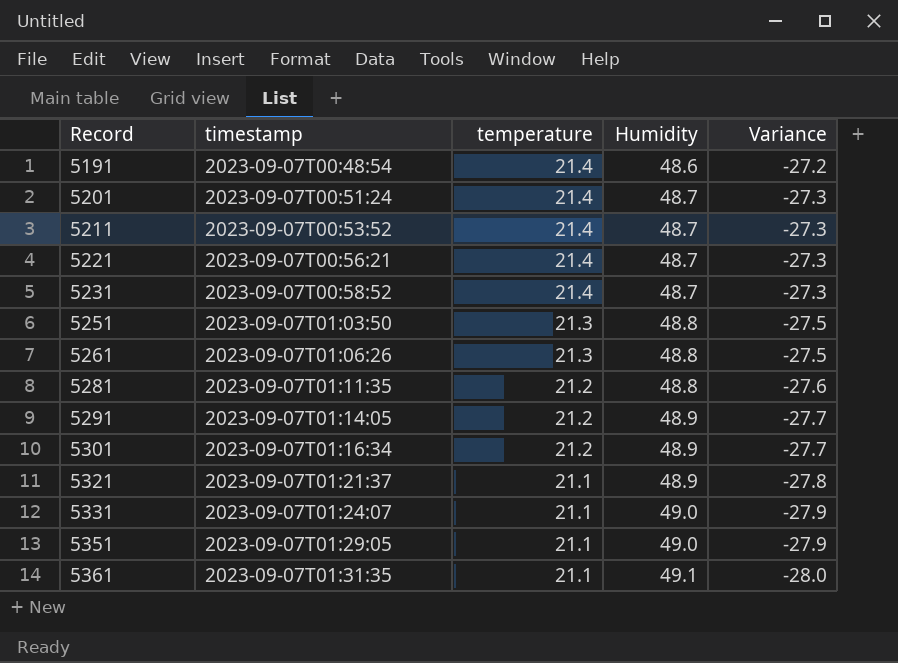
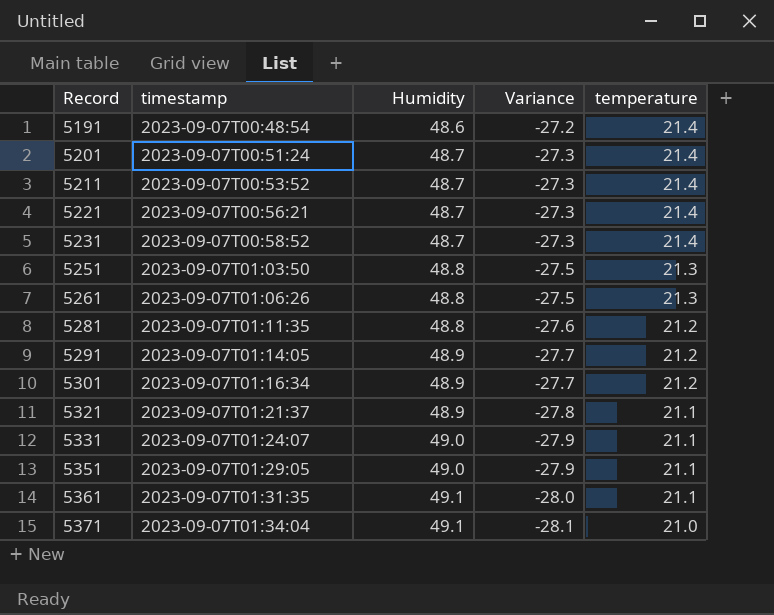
column temperature | position: 3 -> 5
row 5371: none -> 2023-09-07T01:34:04 | 49.1 | -28.1 | 21.0

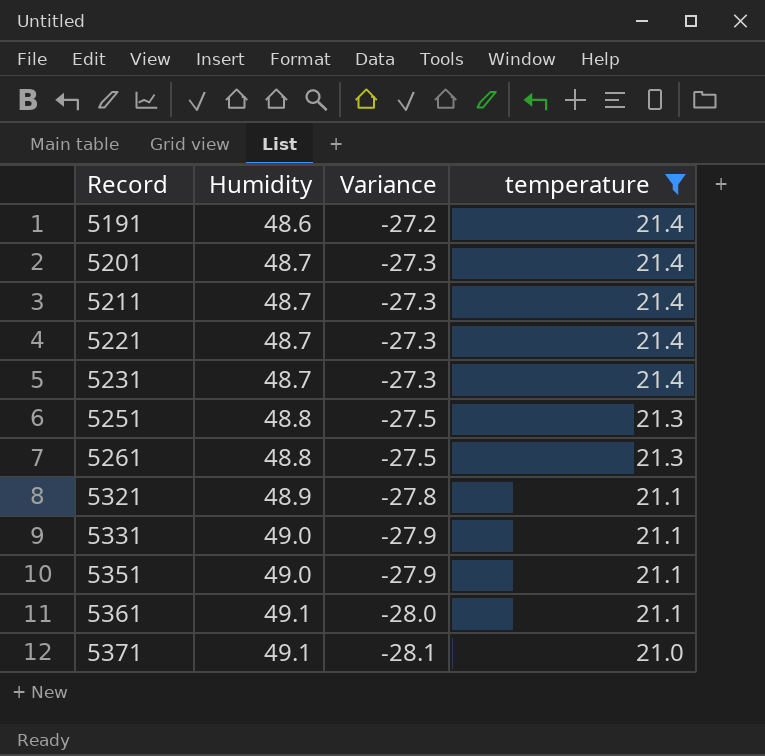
filter: none -> temperature != 21.2
column timestamp | position: 2 -> none

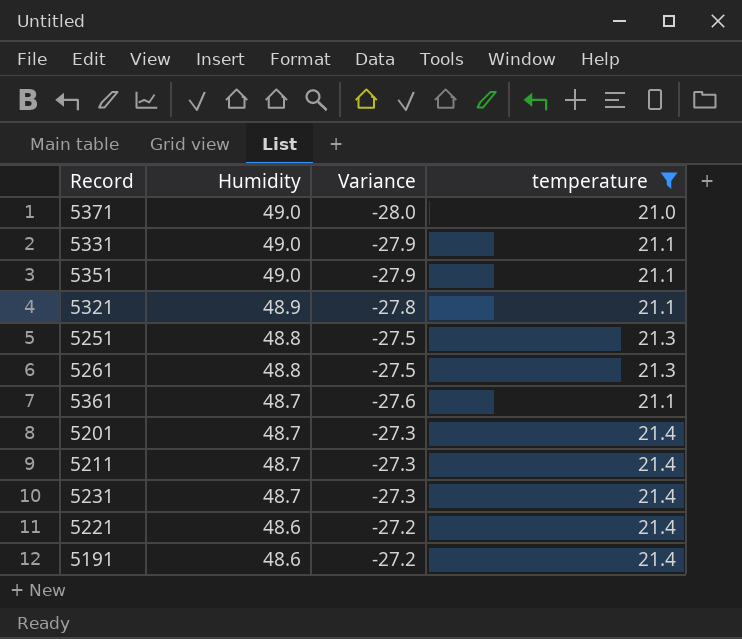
row order: Record ascending -> Humidity descending
5371 | Humidity: 49.1 -> 49.0
5371 | Variance: -28.1 -> -28.0
5361 | Humidity: 49.1 -> 48.7
5361 | Variance: -28.0 -> -27.6
5221 | Humidity: 48.7 -> 48.6
5221 | Variance: -27.3 -> -27.2

